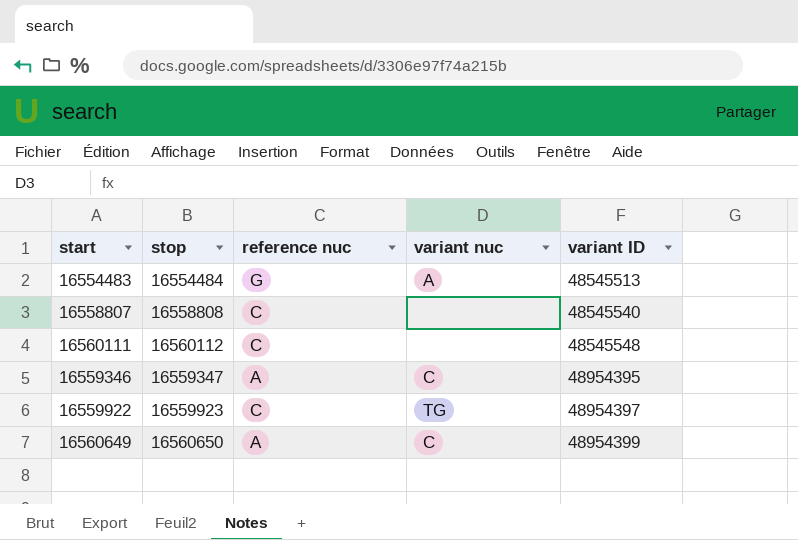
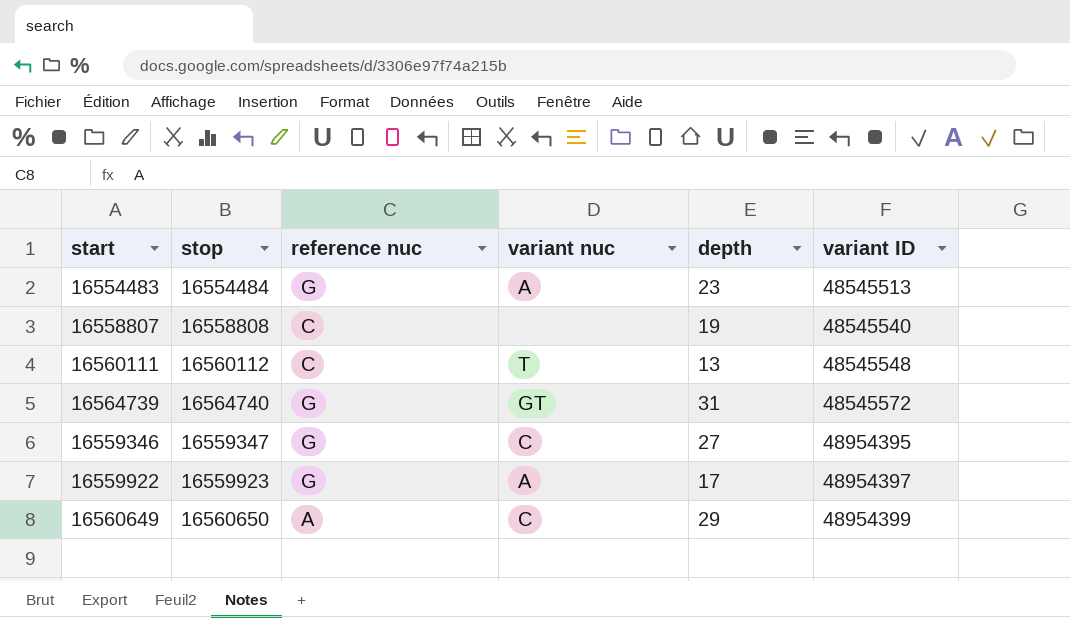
column depth | position: none -> 5
16560111 | variant nuc: none -> T
row 16564739: none -> 16564740 | G | GT | 31 | 48545572
16559346 | reference nuc: A -> G
16559922 | reference nuc: C -> G
16559922 | variant nuc: TG -> A

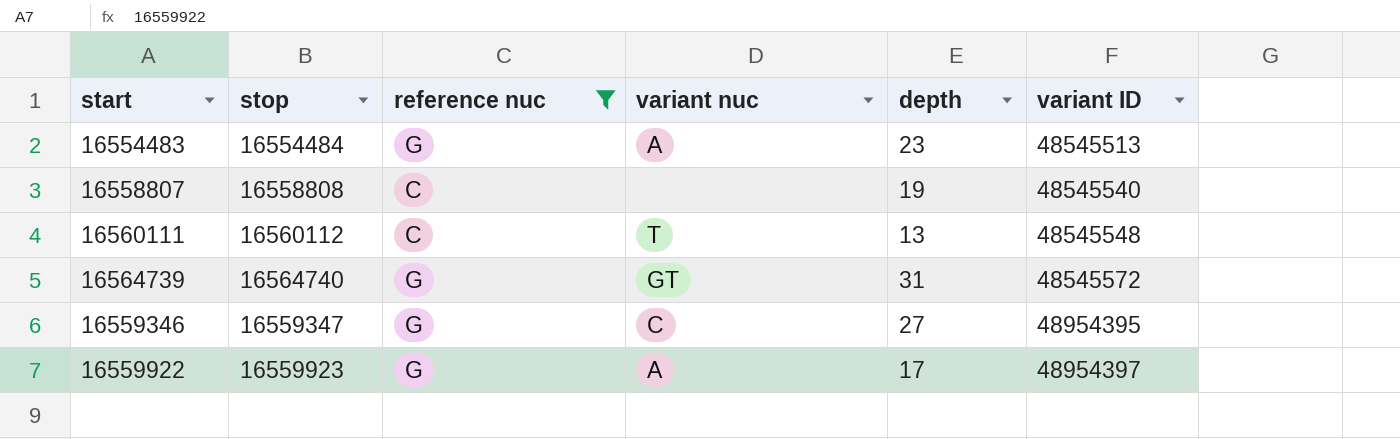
filter: none -> reference nuc != A

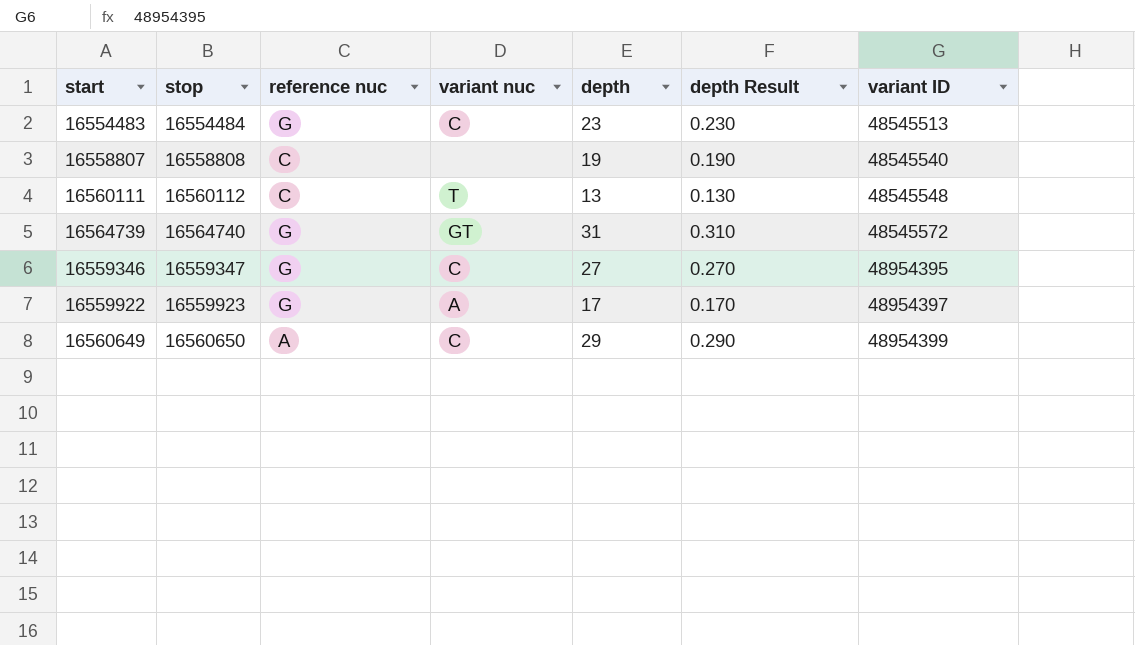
filter: reference nuc != A -> none
column depth Result | formula: none -> [depth] * 0.01
16554483 | variant nuc: A -> C

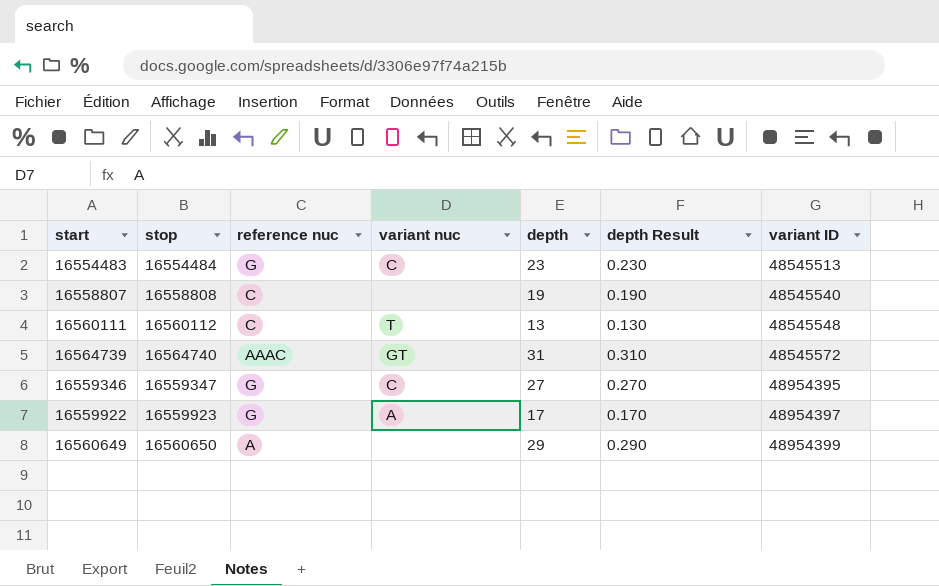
16564739 | reference nuc: G -> AAAC
16560649 | variant nuc: C -> none

